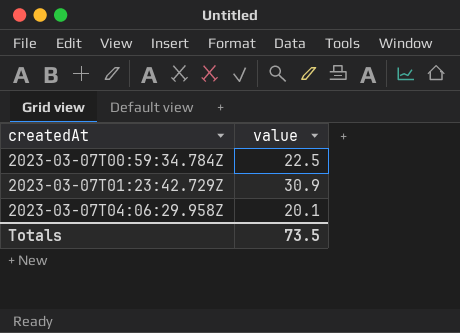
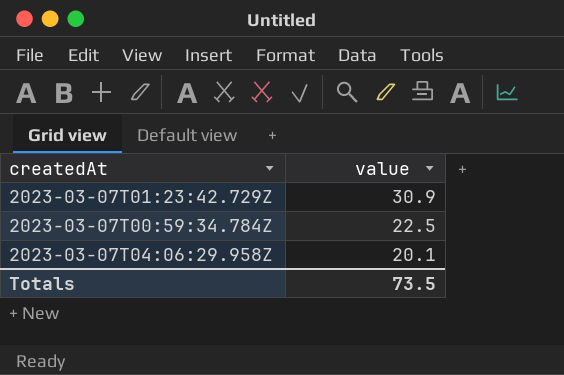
row order: createdAt ascending -> value descending

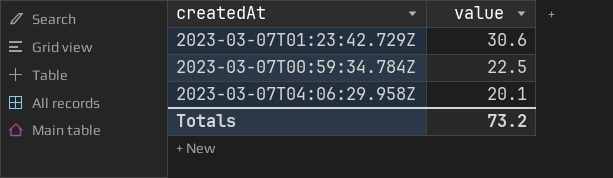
2023-03-07T01:23:42.729Z | value: 30.9 -> 30.6
Totals | value: 73.5 -> 73.2

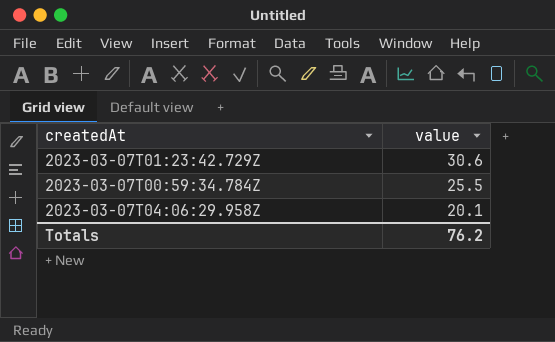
2023-03-07T00:59:34.784Z | value: 22.5 -> 25.5
Totals | value: 73.2 -> 76.2

